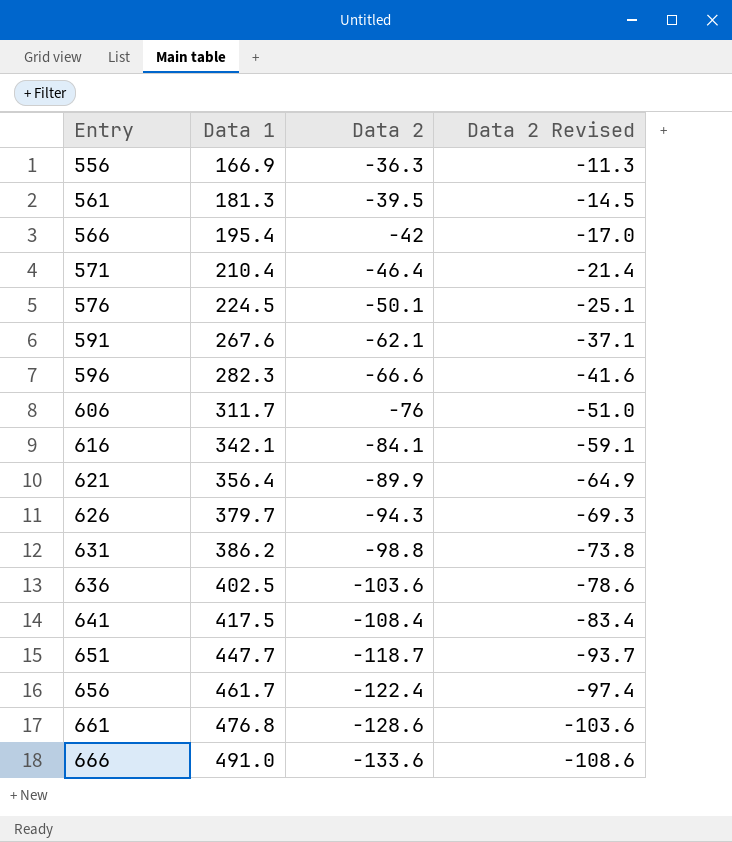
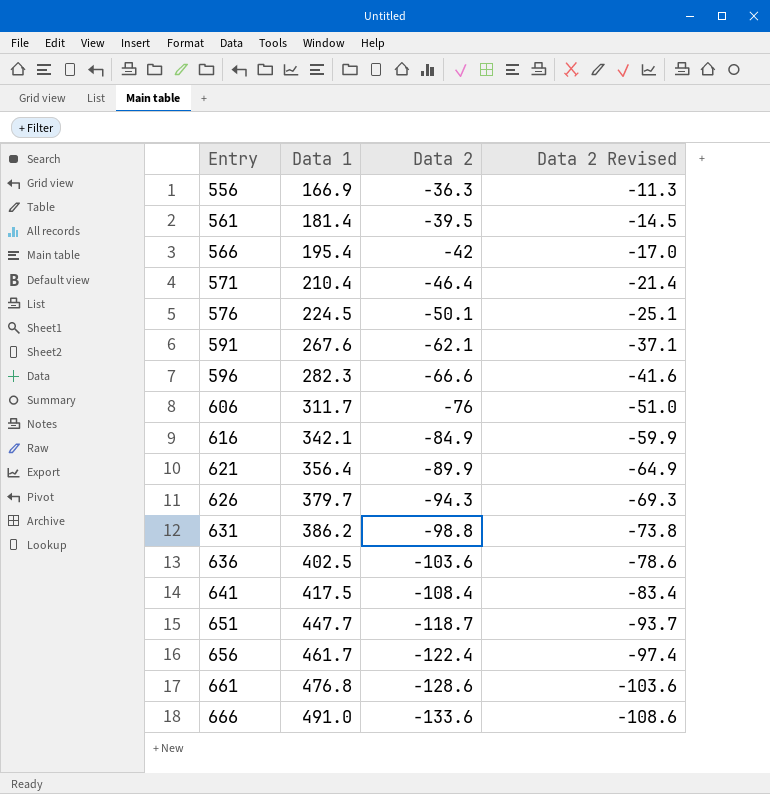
561 | Data 1: 181.3 -> 181.4
616 | Data 2: -84.1 -> -84.9
616 | Data 2 Revised: -59.1 -> -59.9

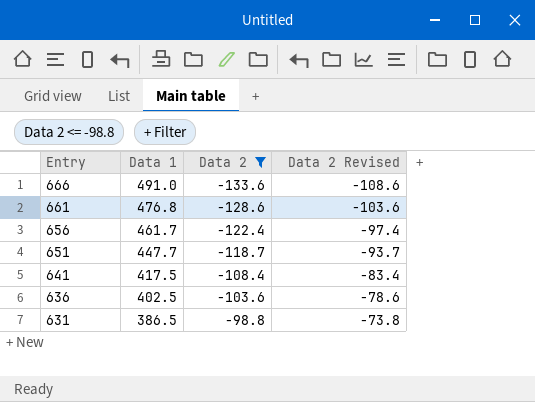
filter: none -> Data 2 <= -98.8
row order: Entry ascending -> Entry descending
631 | Data 1: 386.2 -> 386.5

